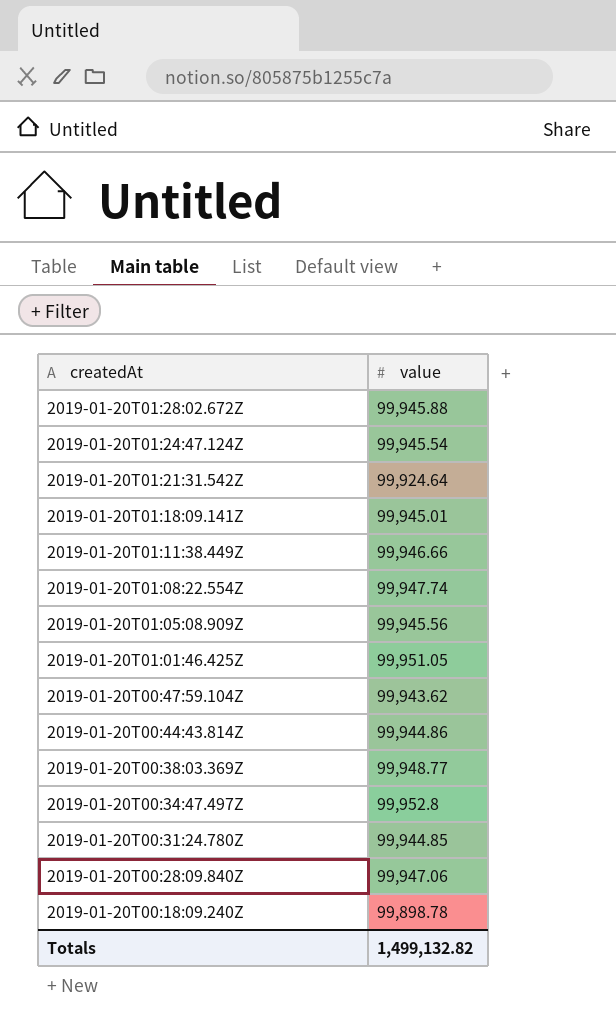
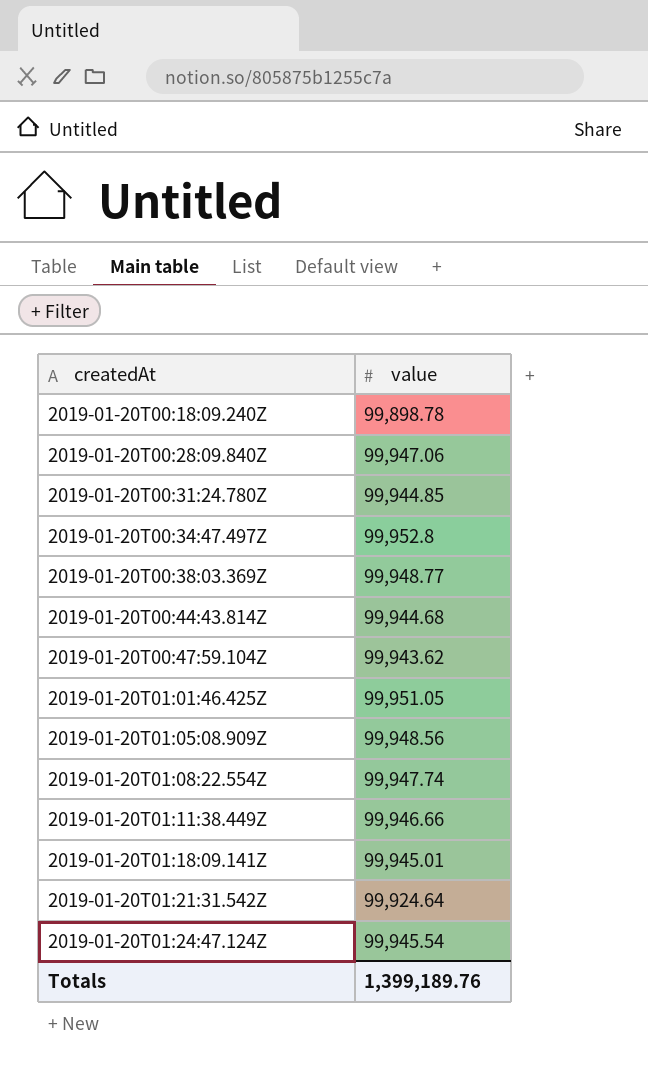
row order: createdAt descending -> createdAt ascending
row 2019-01-20T01:28:02.672Z: 99,945.88 -> none
2019-01-20T00:44:43.814Z | value: 99,944.86 -> 99,944.68
2019-01-20T01:05:08.909Z | value: 99,945.56 -> 99,948.56
Totals | value: 1,499,132.82 -> 1,399,189.76

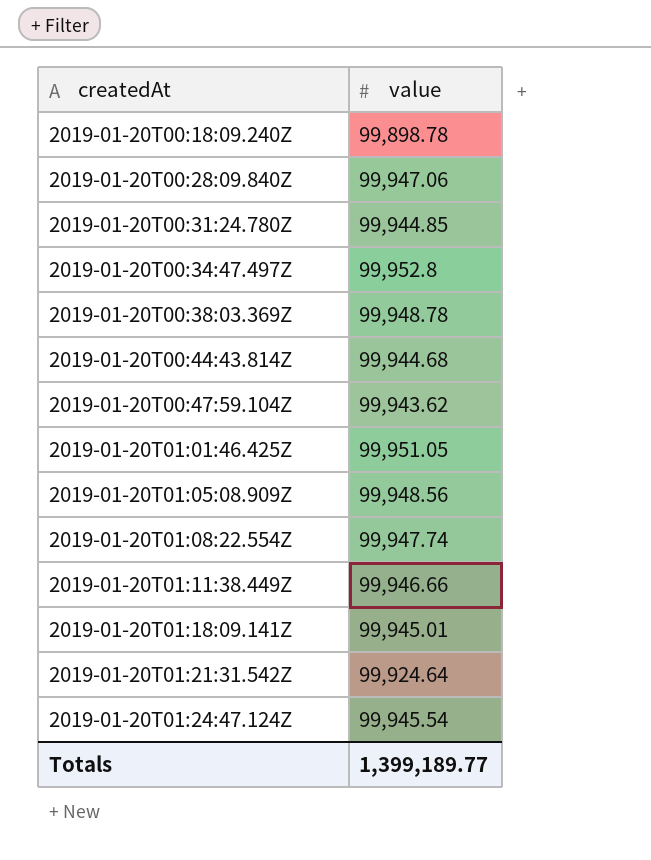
2019-01-20T00:38:03.369Z | value: 99,948.77 -> 99,948.78
Totals | value: 1,399,189.76 -> 1,399,189.77

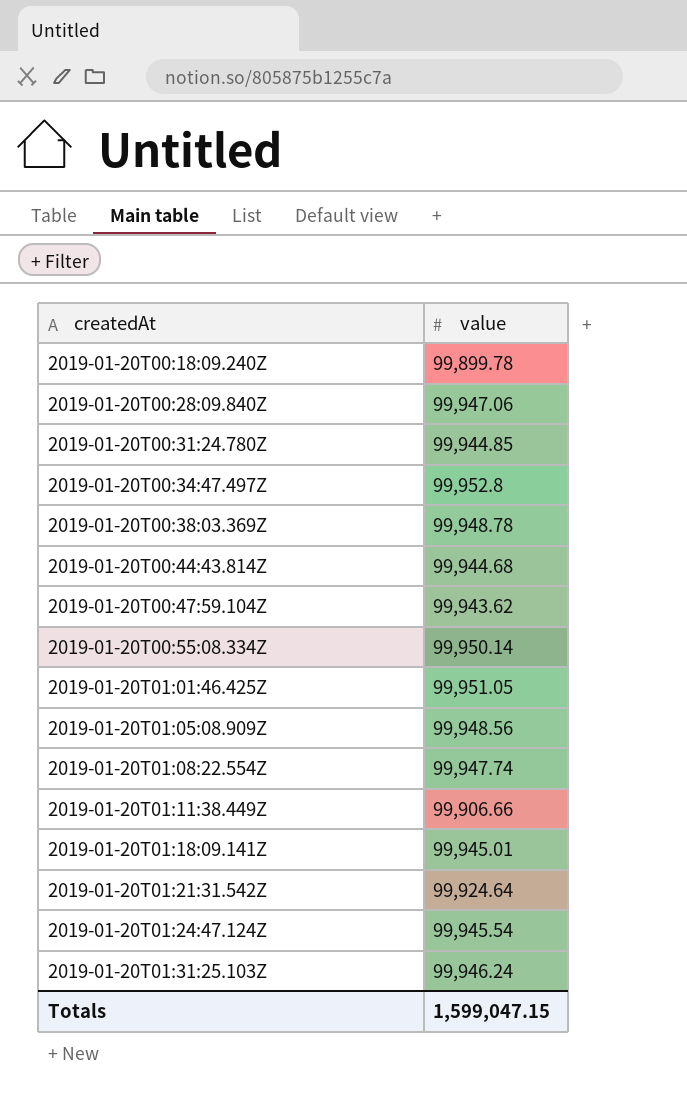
2019-01-20T00:18:09.240Z | value: 99,898.78 -> 99,899.78
row 2019-01-20T00:55:08.334Z: none -> 99,950.14
2019-01-20T01:11:38.449Z | value: 99,946.66 -> 99,906.66
row 2019-01-20T01:31:25.103Z: none -> 99,946.24
Totals | value: 1,399,189.77 -> 1,599,047.15

